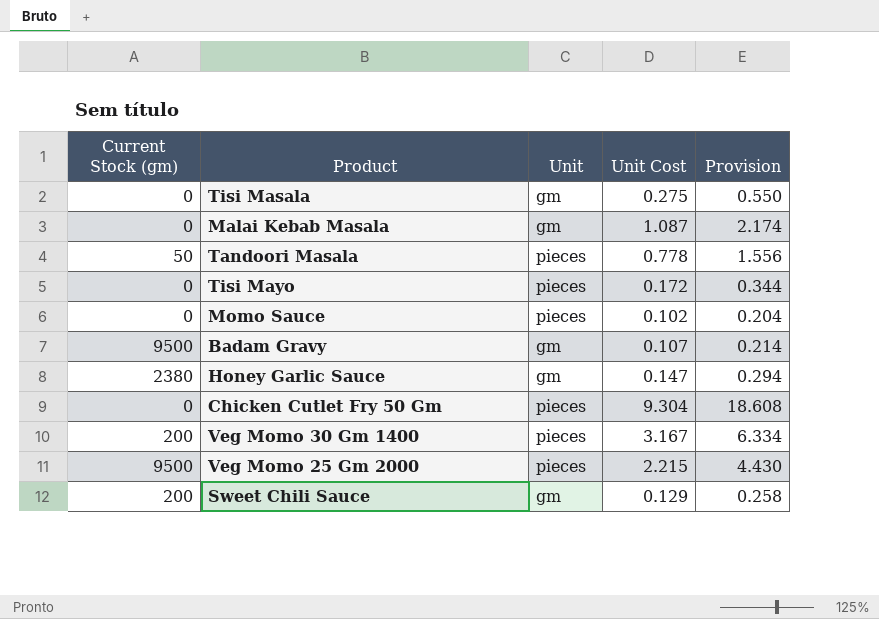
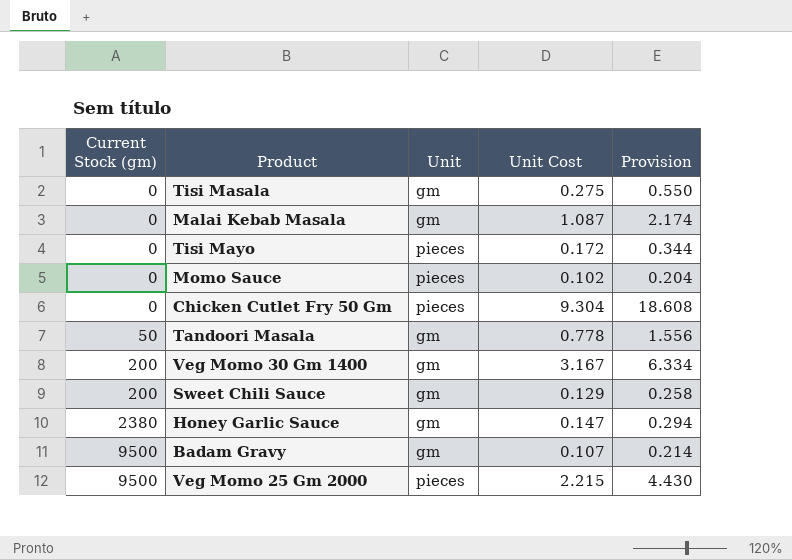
row order: none -> Current Stock (gm) ascending
Tandoori Masala | Unit: pieces -> gm
Veg Momo 30 Gm 1400 | Unit: pieces -> gm

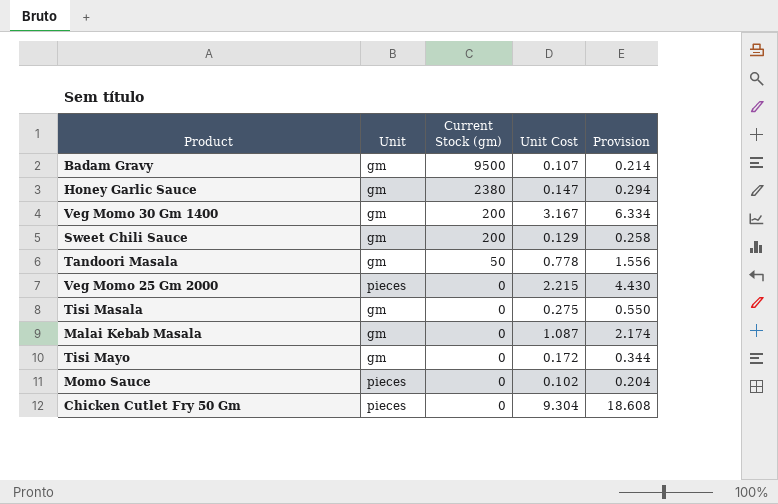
row order: Current Stock (gm) ascending -> Current Stock (gm) descending
column Current Stock (gm) | position: 1 -> 3
Veg Momo 25 Gm 2000 | Current Stock (gm): 9500 -> 0
Tisi Mayo | Unit: pieces -> gm

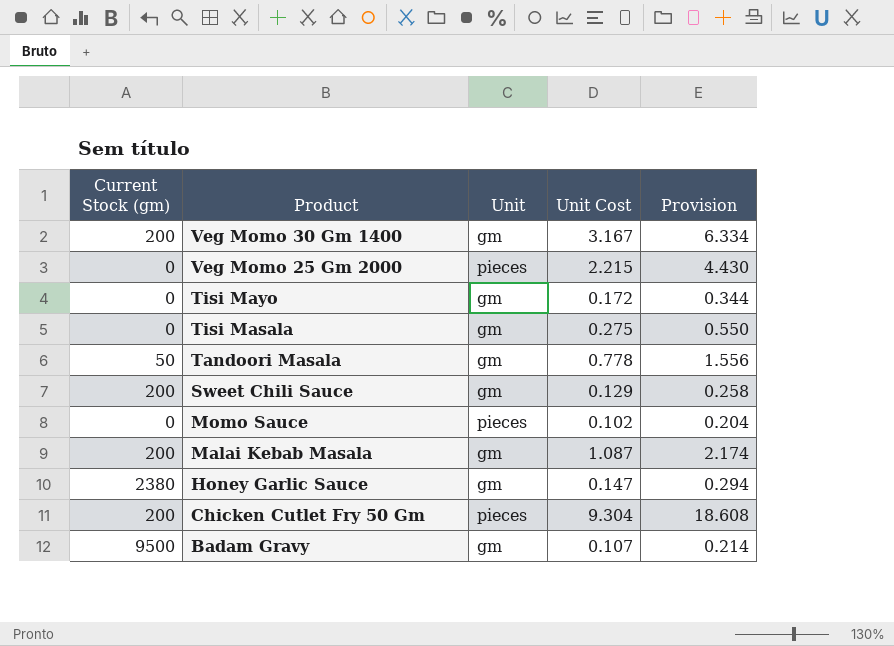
row order: Current Stock (gm) descending -> Product descending
column Current Stock (gm) | position: 3 -> 1
Malai Kebab Masala | Current Stock (gm): 0 -> 200
Chicken Cutlet Fry 50 Gm | Current Stock (gm): 0 -> 200

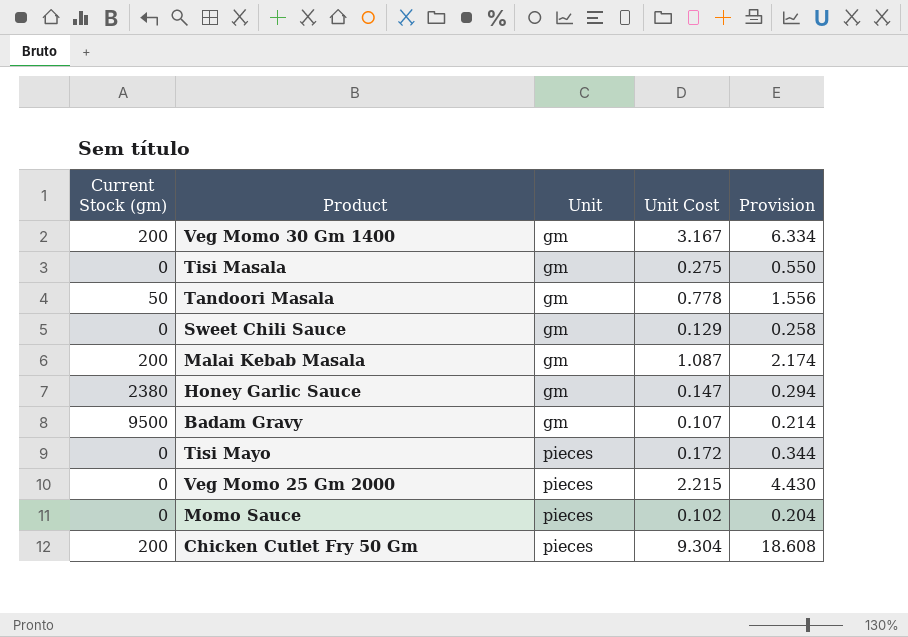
row order: Product descending -> Unit ascending
Sweet Chili Sauce | Current Stock (gm): 200 -> 0
Tisi Mayo | Unit: gm -> pieces

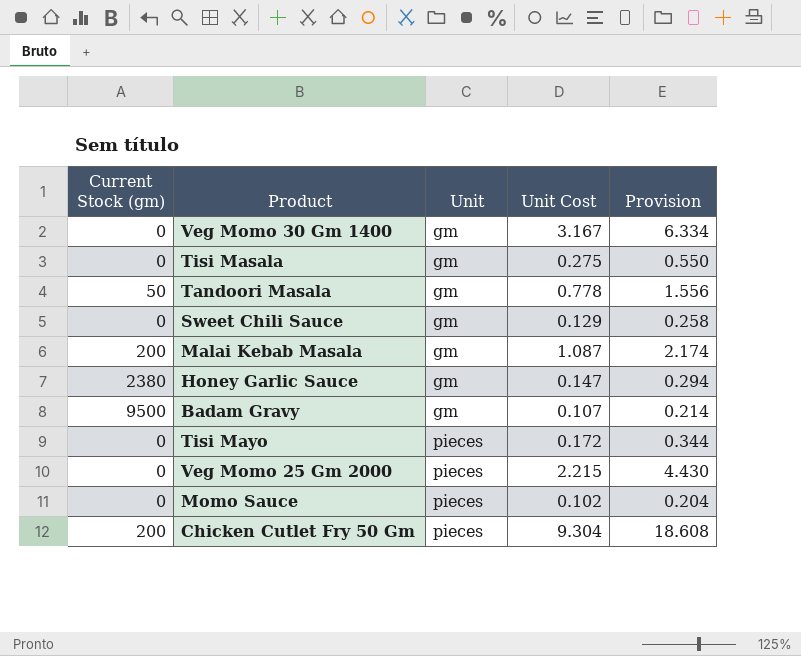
Veg Momo 30 Gm 1400 | Current Stock (gm): 200 -> 0

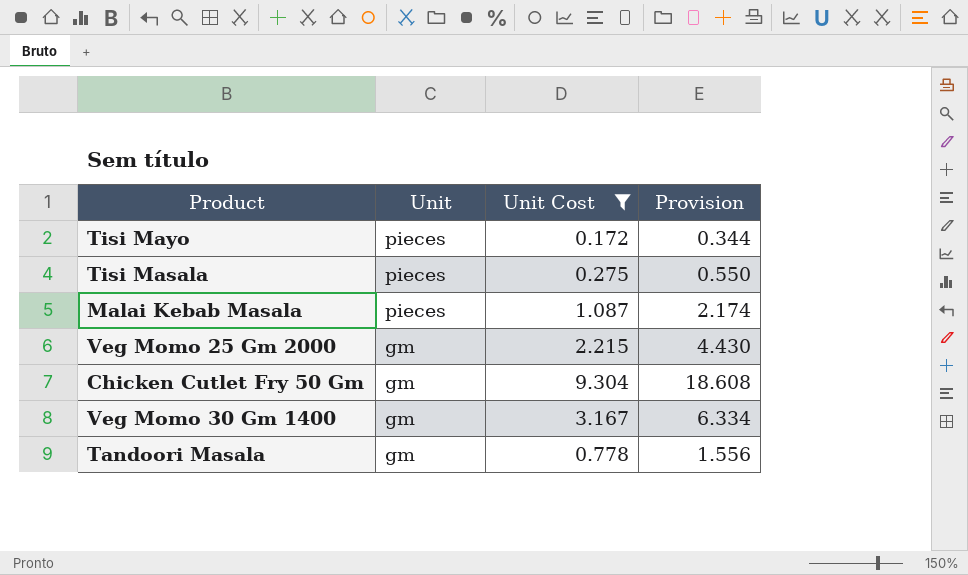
filter: none -> Unit Cost >= 0.172
row order: Unit ascending -> Unit descending
column Current Stock (gm) | position: 1 -> none
Tisi Masala | Unit: gm -> pieces
Malai Kebab Masala | Unit: gm -> pieces
Veg Momo 25 Gm 2000 | Unit: pieces -> gm
Chicken Cutlet Fry 50 Gm | Unit: pieces -> gm

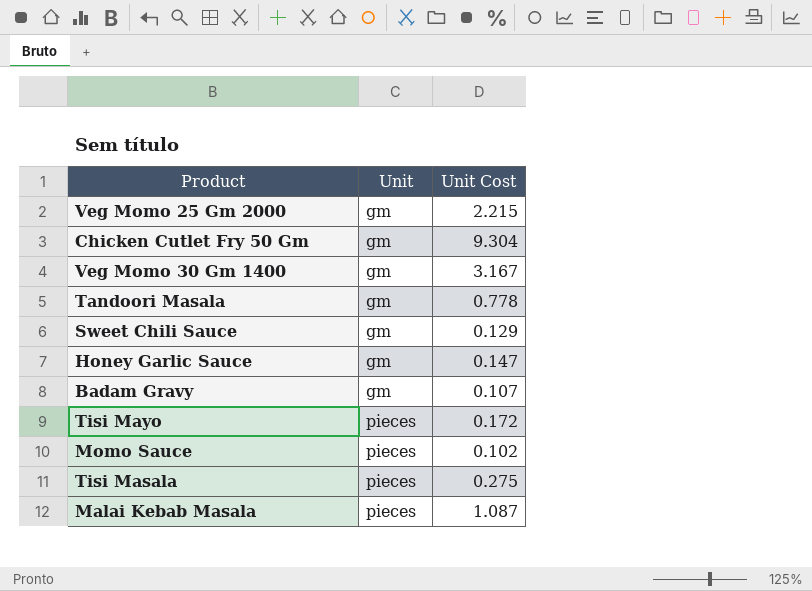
filter: Unit Cost >= 0.172 -> none
row order: Unit descending -> Unit ascending
column Provision | formula: [Unit Cost] * 2 -> none

